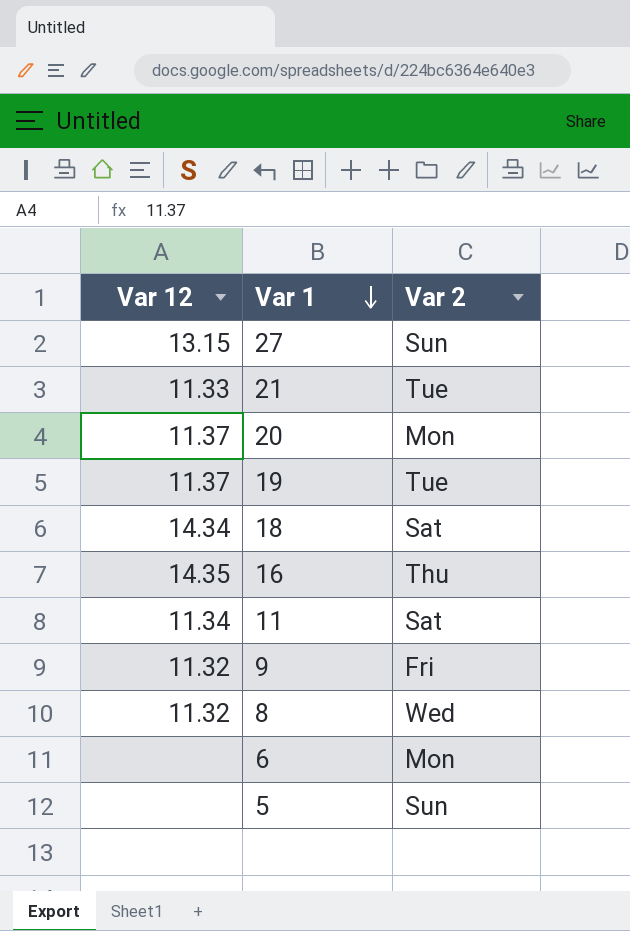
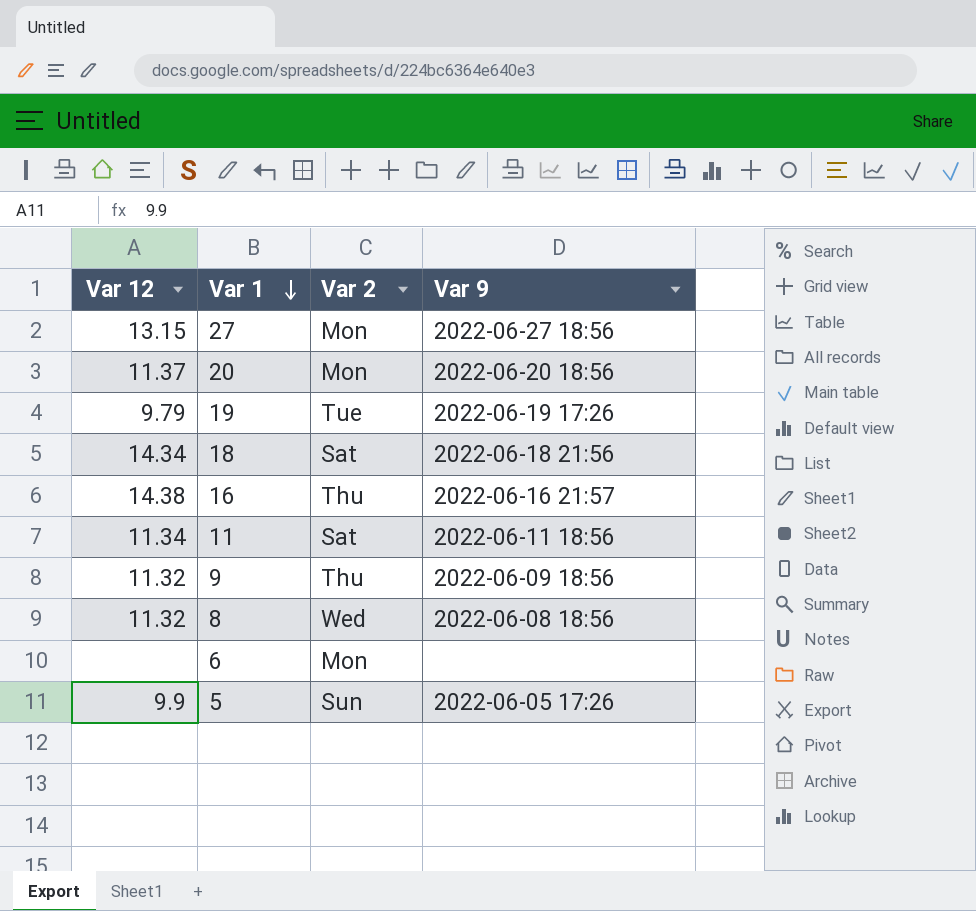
column Var 9 | position: none -> 4
row 21: 11.33 | Tue -> none
27 | Var 2: Sun -> Mon
19 | Var 12: 11.37 -> 9.79
16 | Var 12: 14.35 -> 14.38
9 | Var 2: Fri -> Thu
5 | Var 12: none -> 9.9

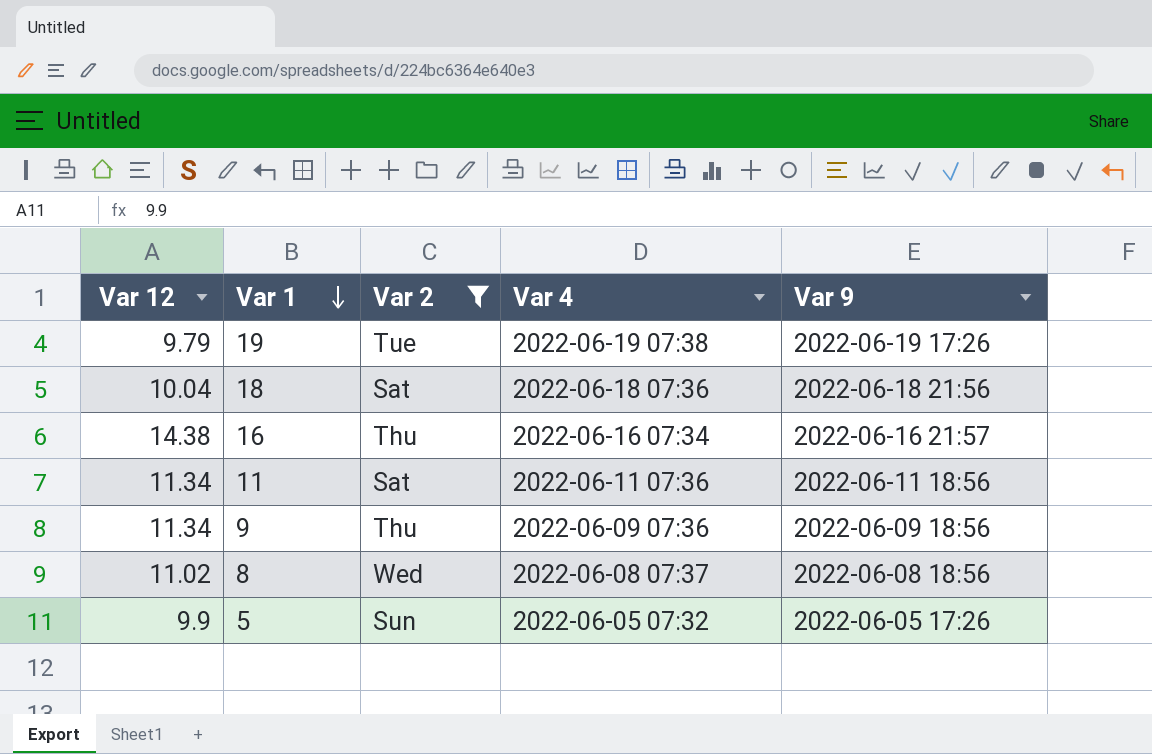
filter: none -> Var 2 != Mon
column Var 4 | position: none -> 4
18 | Var 12: 14.34 -> 10.04
9 | Var 12: 11.32 -> 11.34
8 | Var 12: 11.32 -> 11.02

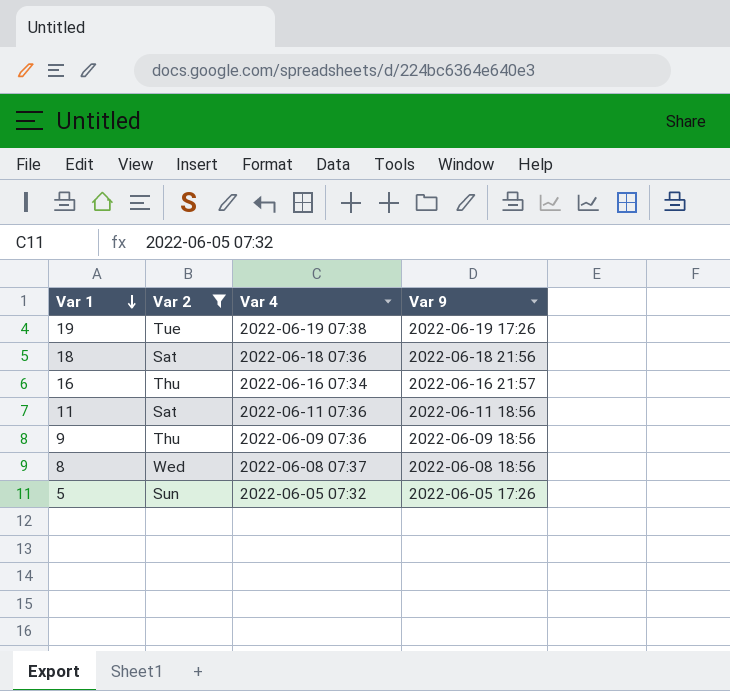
column Var 12 | position: 1 -> none

